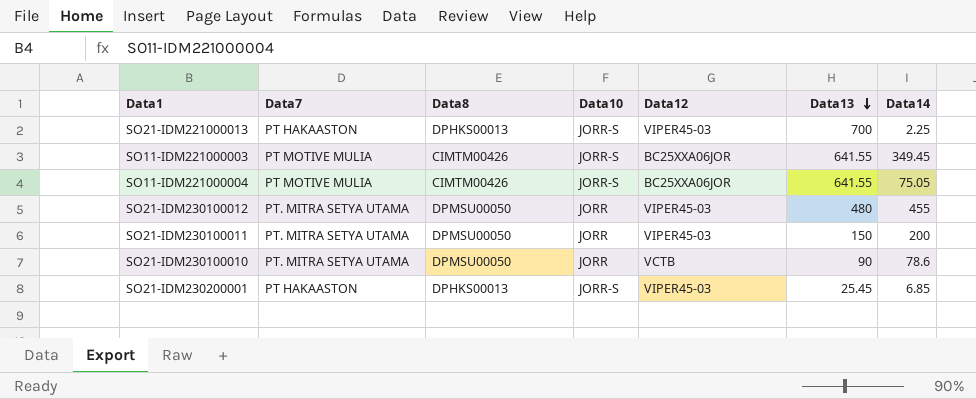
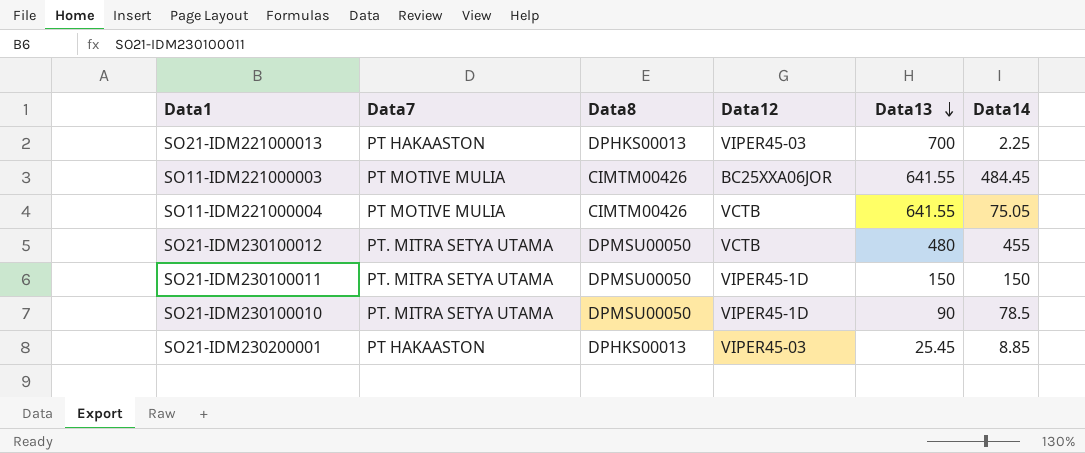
column Data10 | position: 4 -> none
SO11-IDM221000003 | Data14: 349.45 -> 484.45
SO11-IDM221000004 | Data12: BC25XXA06JOR -> VCTB
SO21-IDM230100012 | Data12: VIPER45-03 -> VCTB
SO21-IDM230100011 | Data12: VIPER45-03 -> VIPER45-1D
SO21-IDM230100011 | Data14: 200 -> 150
SO21-IDM230100010 | Data12: VCTB -> VIPER45-1D
SO21-IDM230100010 | Data14: 78.6 -> 78.5
SO21-IDM230200001 | Data14: 6.85 -> 8.85

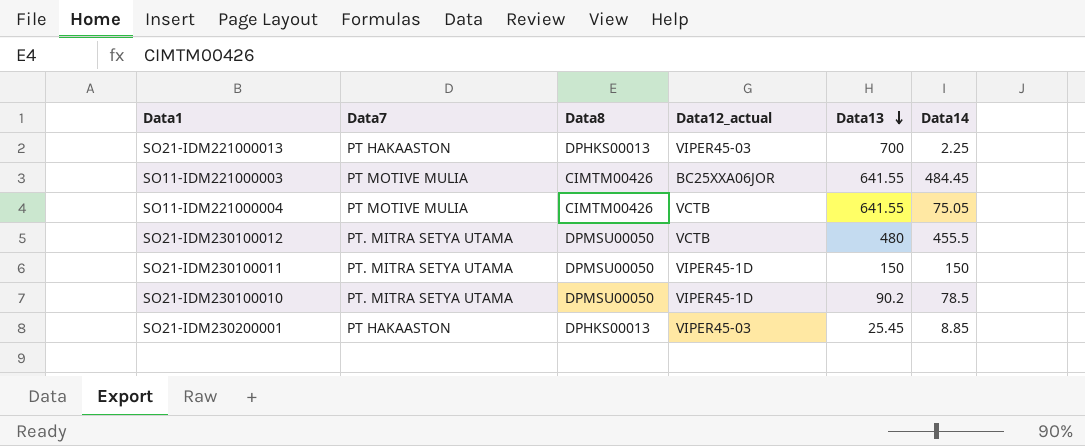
column name: Data12 -> Data12_actual
SO21-IDM230100012 | Data14: 455 -> 455.5
SO21-IDM230100010 | Data13: 90 -> 90.2

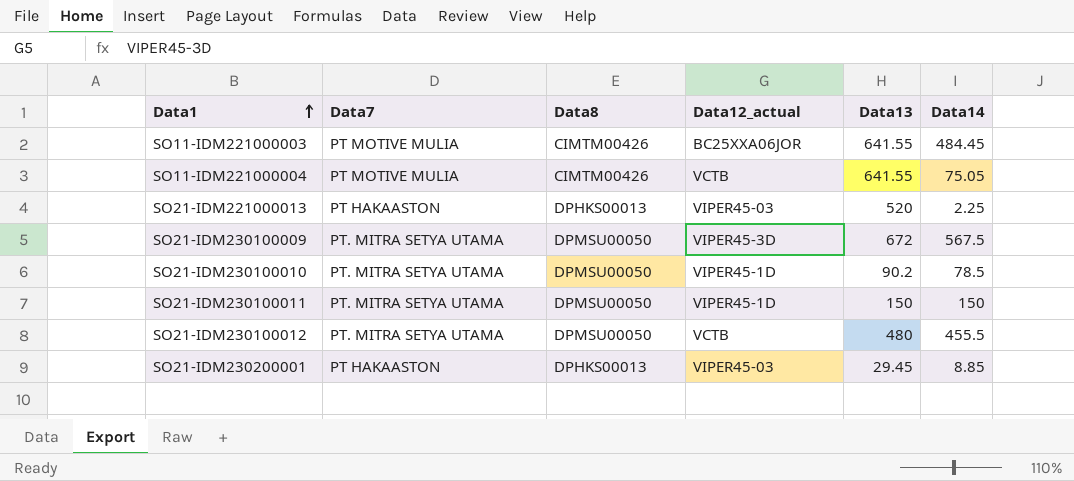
row order: Data13 descending -> Data1 ascending
SO21-IDM221000013 | Data13: 700 -> 520
row SO21-IDM230100009: none -> PT. MITRA SETYA UTAMA | DPMSU00050 | VIPER45-3D | 672 | 567.5
SO21-IDM230200001 | Data13: 25.45 -> 29.45

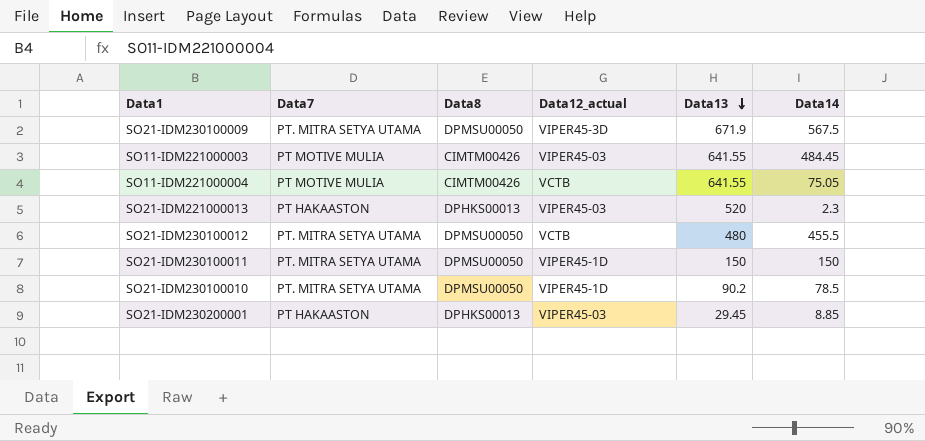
row order: Data1 ascending -> Data13 descending
SO21-IDM230100009 | Data13: 672 -> 671.9
SO11-IDM221000003 | Data12_actual: BC25XXA06JOR -> VIPER45-03
SO21-IDM221000013 | Data14: 2.25 -> 2.3

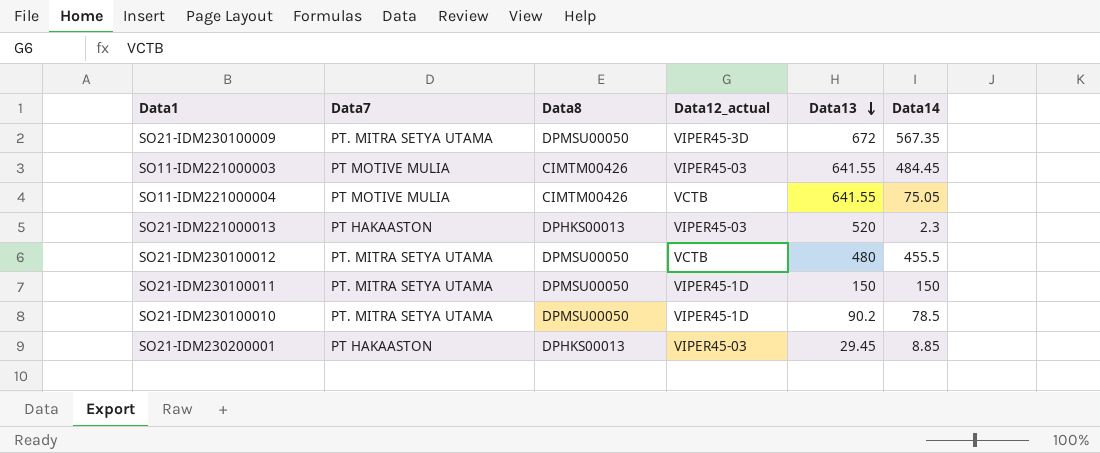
SO21-IDM230100009 | Data13: 671.9 -> 672
SO21-IDM230100009 | Data14: 567.5 -> 567.35

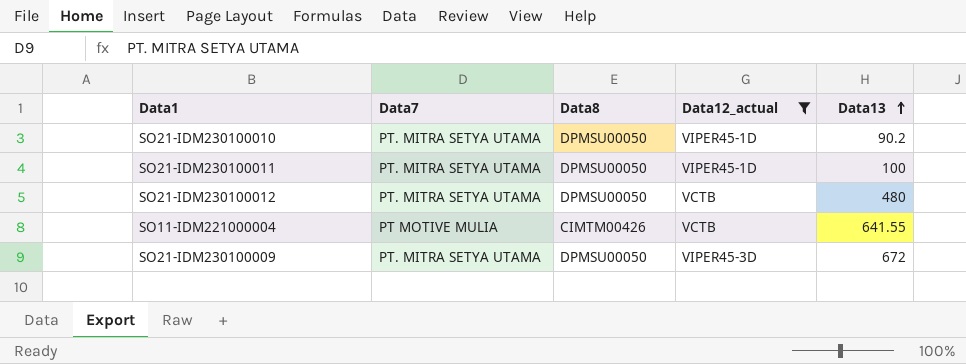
filter: none -> Data12_actual != VIPER45-03
row order: Data13 descending -> Data13 ascending
column Data14 | position: 6 -> none
SO21-IDM230100011 | Data13: 150 -> 100

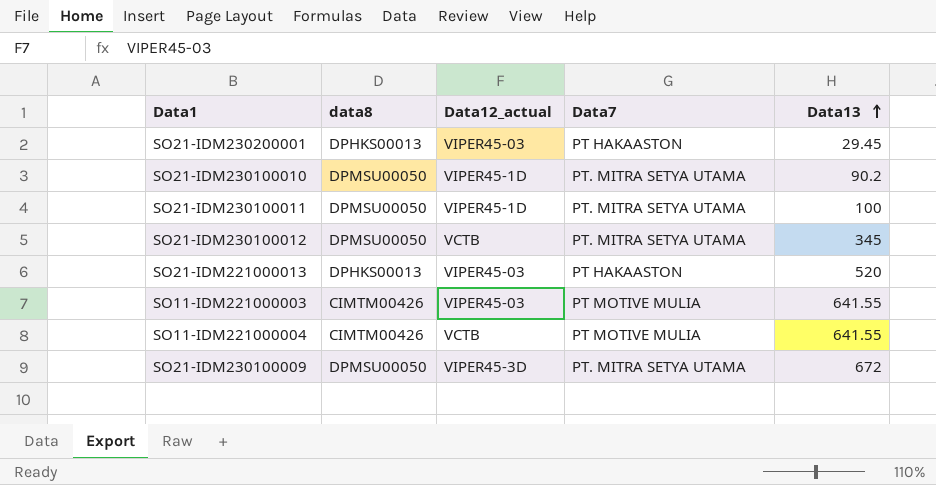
filter: Data12_actual != VIPER45-03 -> none
column name: Data8 -> data8
column Data7 | position: 2 -> 4
SO21-IDM230100012 | Data13: 480 -> 345

